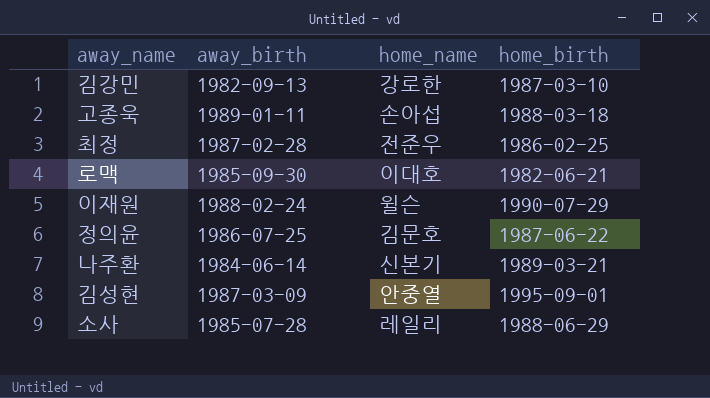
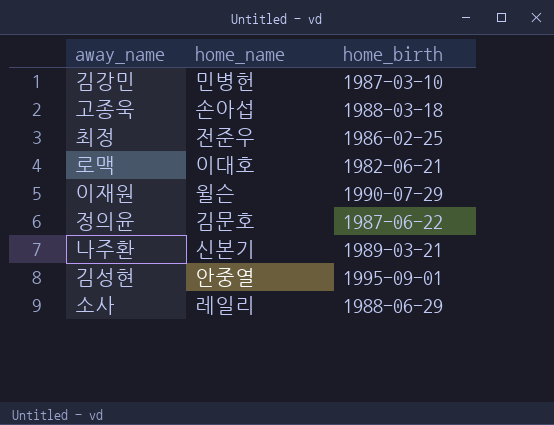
column away_birth | position: 2 -> none
김강민 | home_name: 강로한 -> 민병헌

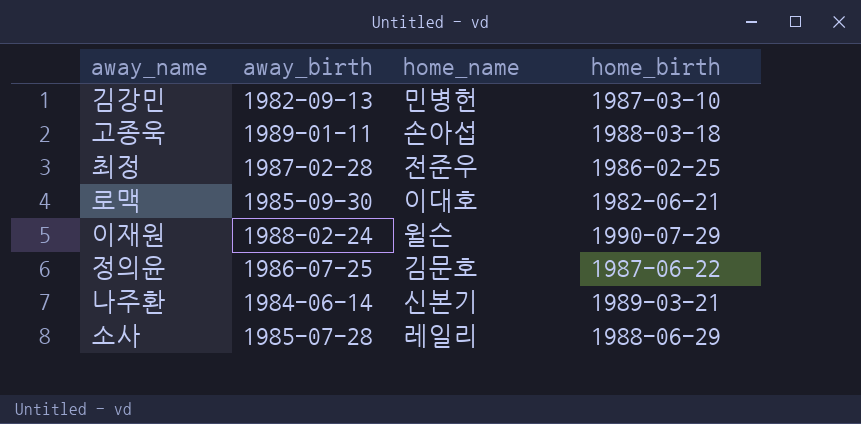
column away_birth | position: none -> 2
row 김성현: 안중열 | 1995-09-01 -> none

